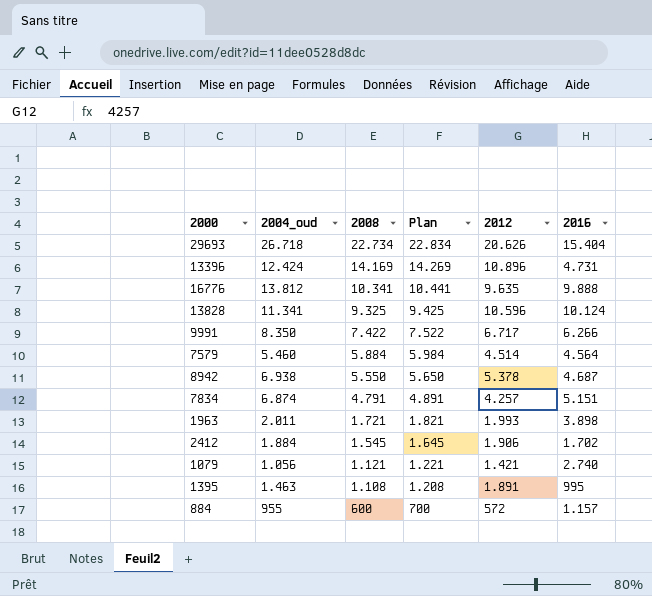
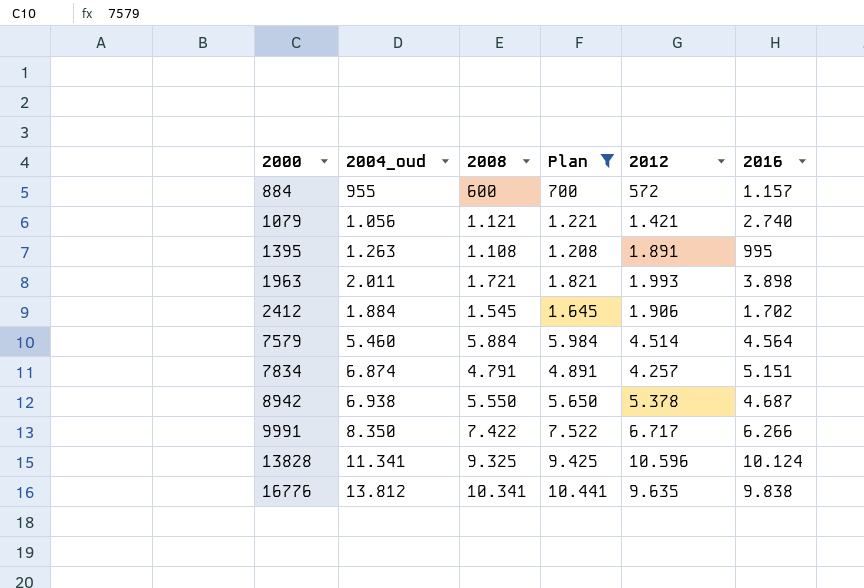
filter: none -> Plan <= 10.441
row order: 2008 descending -> 2000 ascending
1395 | 2004_oud: 1.463 -> 1.263
16776 | 2016: 9.888 -> 9.838

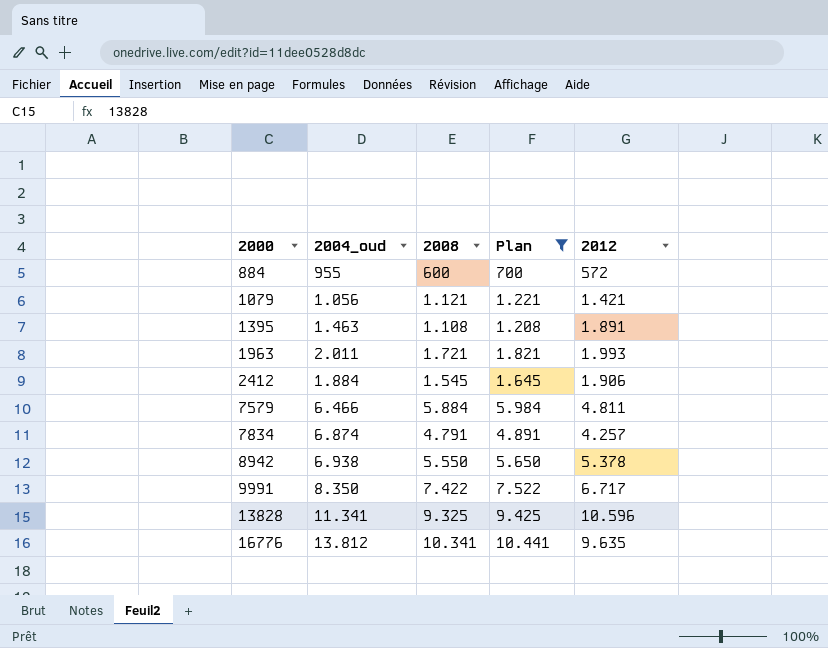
column 2016 | position: 6 -> none
1395 | 2004_oud: 1.263 -> 1.463
7579 | 2004_oud: 5.460 -> 6.466
7579 | 2012: 4.514 -> 4.811

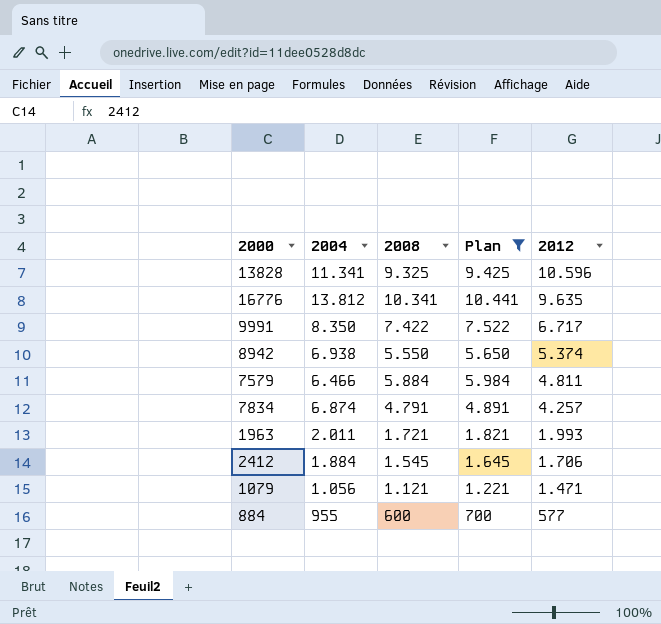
row order: 2000 ascending -> 2012 descending
column name: 2004_oud -> 2004
row 1395: 1.463 | 1.108 | 1.208 | 1.891 -> none
8942 | 2012: 5.378 -> 5.374
2412 | 2012: 1.906 -> 1.706
1079 | 2012: 1.421 -> 1.471
884 | 2012: 572 -> 577

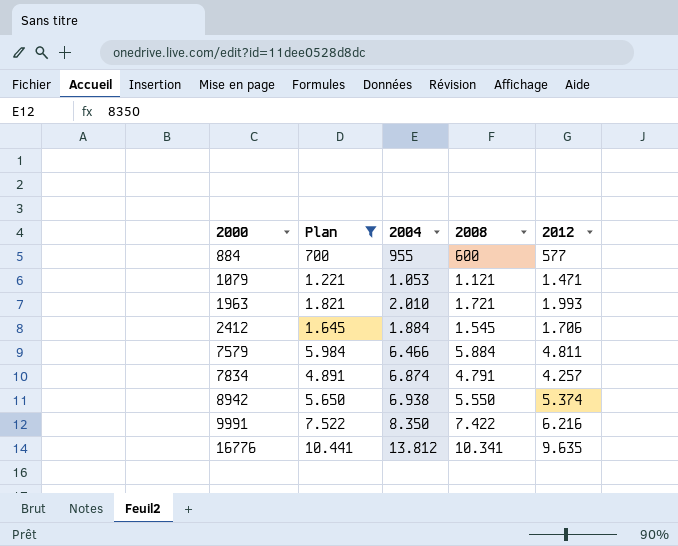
row order: 2012 descending -> 2000 ascending
column Plan | position: 4 -> 2
row 13828: 11.341 | 9.325 | 9.425 | 10.596 -> none
1079 | 2004: 1.056 -> 1.053
1963 | 2004: 2.011 -> 2.010
9991 | 2012: 6.717 -> 6.216

